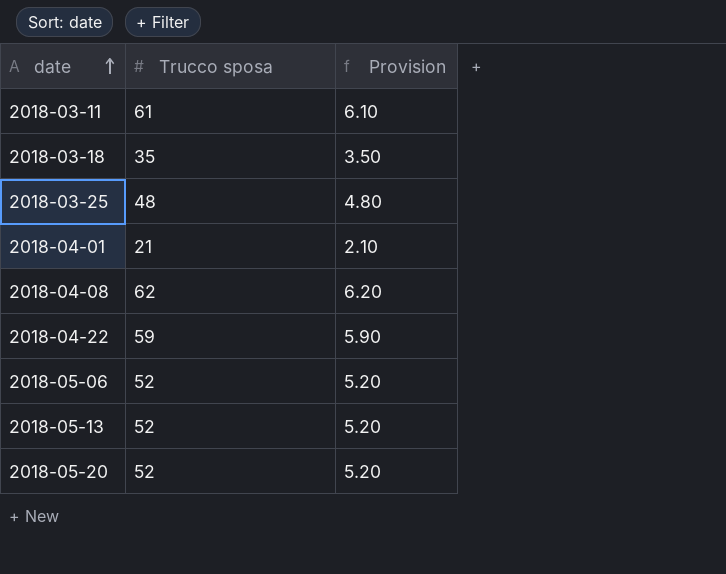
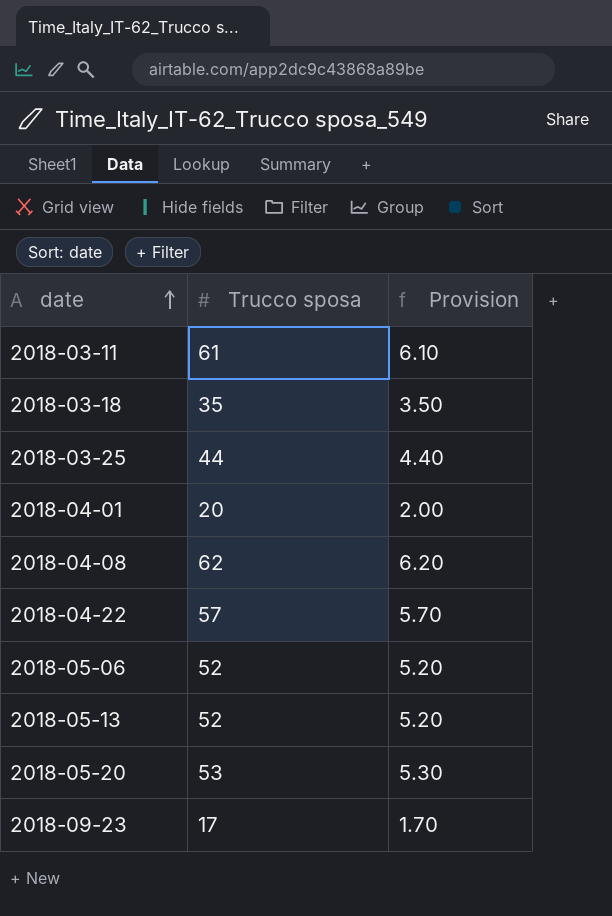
2018-03-25 | Trucco sposa: 48 -> 44
2018-03-25 | Provision: 4.80 -> 4.40
2018-04-01 | Trucco sposa: 21 -> 20
2018-04-01 | Provision: 2.10 -> 2.00
2018-04-22 | Trucco sposa: 59 -> 57
2018-04-22 | Provision: 5.90 -> 5.70
2018-05-20 | Trucco sposa: 52 -> 53
2018-05-20 | Provision: 5.20 -> 5.30
row 2018-09-23: none -> 17 | 1.70

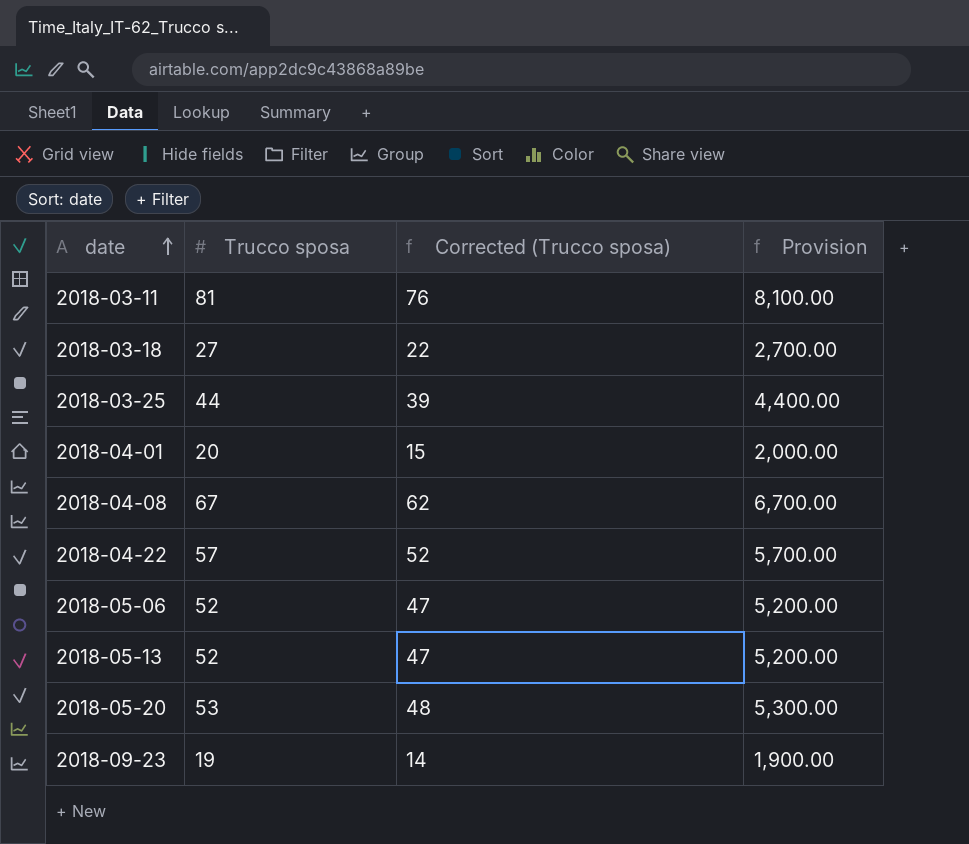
column Corrected (Trucco sposa) | formula: none -> [Trucco sposa] - 5
column Provision | formula: [Trucco sposa] * 0.1 -> [Trucco sposa] * 100
2018-03-11 | Trucco sposa: 61 -> 81
2018-03-18 | Trucco sposa: 35 -> 27
2018-04-08 | Trucco sposa: 62 -> 67
2018-09-23 | Trucco sposa: 17 -> 19

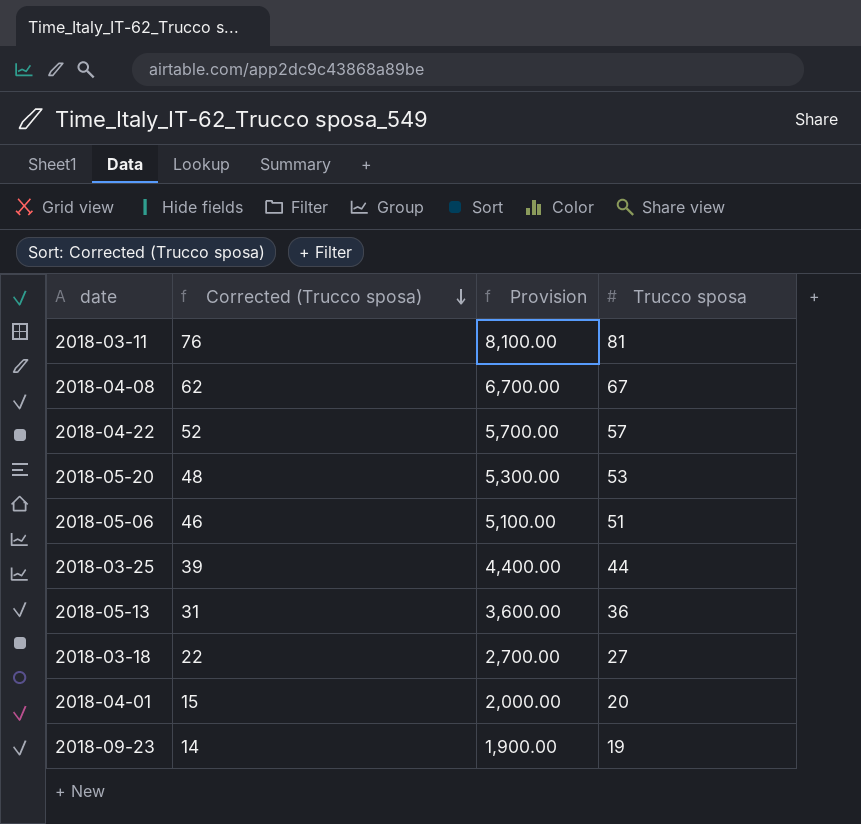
row order: date ascending -> Corrected (Trucco sposa) descending
column Trucco sposa | position: 2 -> 4
2018-05-06 | Corrected (Trucco sposa): 47 -> 46
2018-05-06 | Provision: 5,200.00 -> 5,100.00
2018-05-06 | Trucco sposa: 52 -> 51
2018-05-13 | Corrected (Trucco sposa): 47 -> 31
2018-05-13 | Provision: 5,200.00 -> 3,600.00
2018-05-13 | Trucco sposa: 52 -> 36

